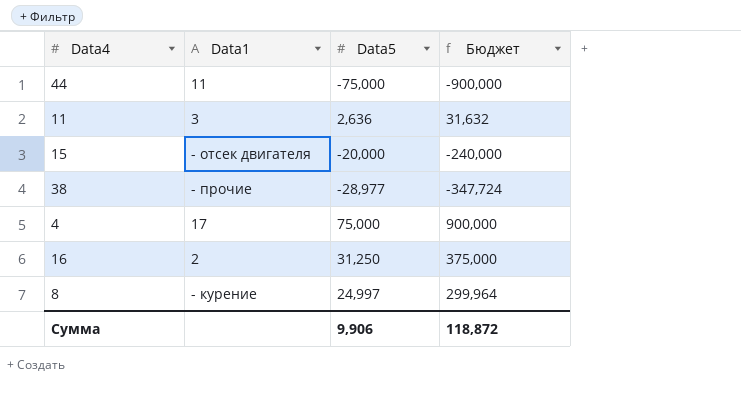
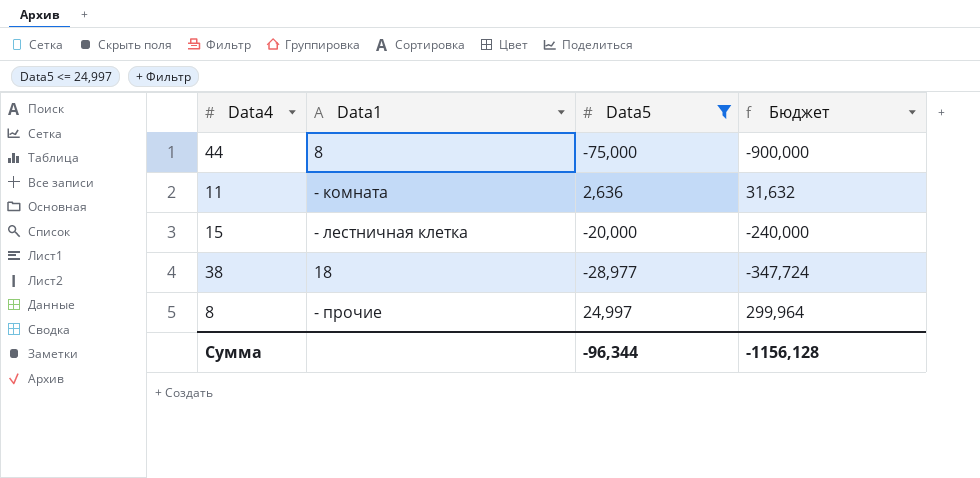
filter: none -> Data5 <= 24,997
44 | Data1: 11 -> 8
11 | Data1: 3 -> - комната
15 | Data1: - отсек двигателя -> - лестничная клетка
38 | Data1: - прочие -> 18
8 | Data1: - курение -> - прочие
Сумма | Data5: 9,906 -> -96,344
Сумма | Бюджет: 118,872 -> -1156,128

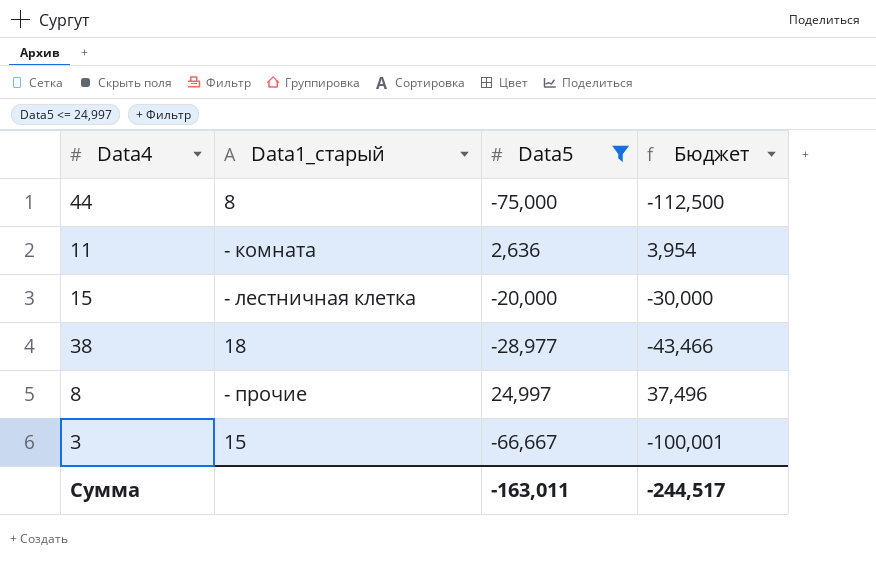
column name: Data1 -> Data1_старый
column Бюджет | formula: [Data5] * 12 -> [Data5] * 1,5
row 3: none -> 15 | -66,667 | -100,001
Сумма | Data5: -96,344 -> -163,011
Сумма | Бюджет: -1156,128 -> -244,517

